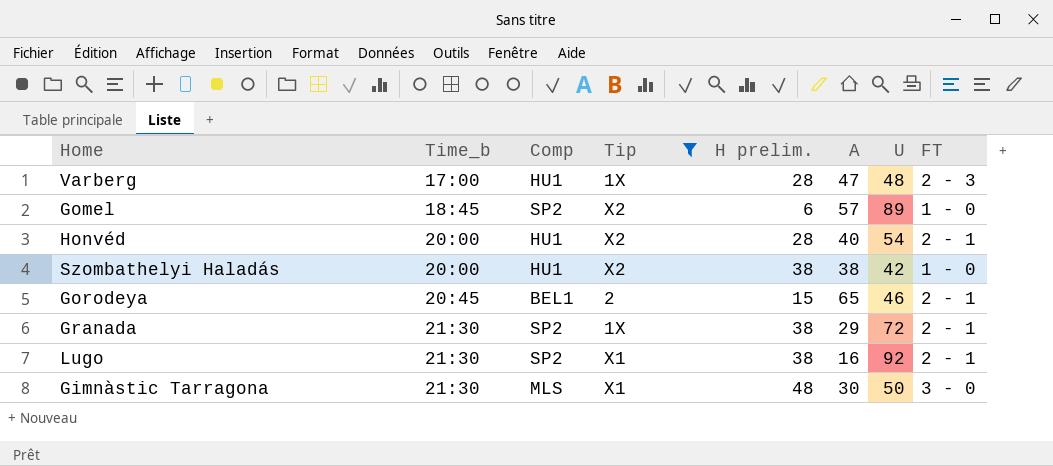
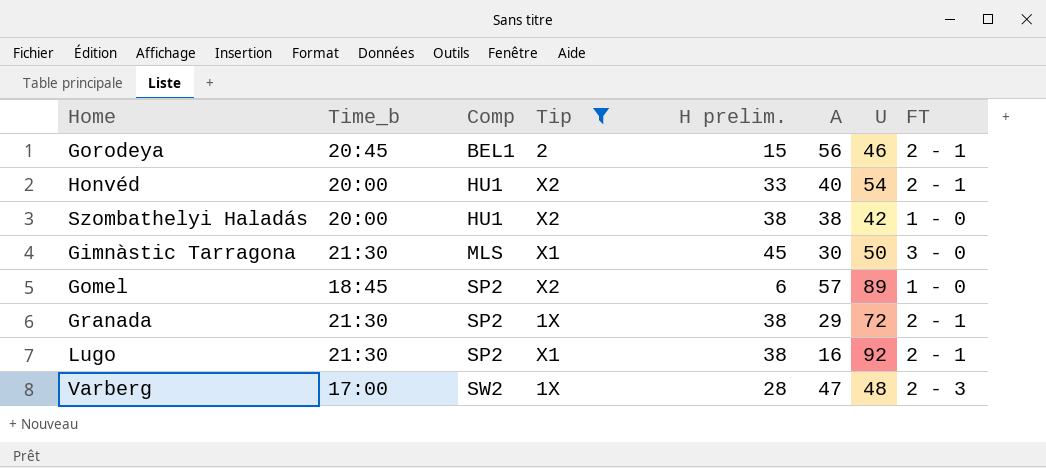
row order: Time_b ascending -> Comp ascending
Gorodeya | A: 65 -> 56
Honvéd | H prelim.: 28 -> 33
Gimnàstic Tarragona | H prelim.: 48 -> 45
Varberg | Comp: HU1 -> SW2

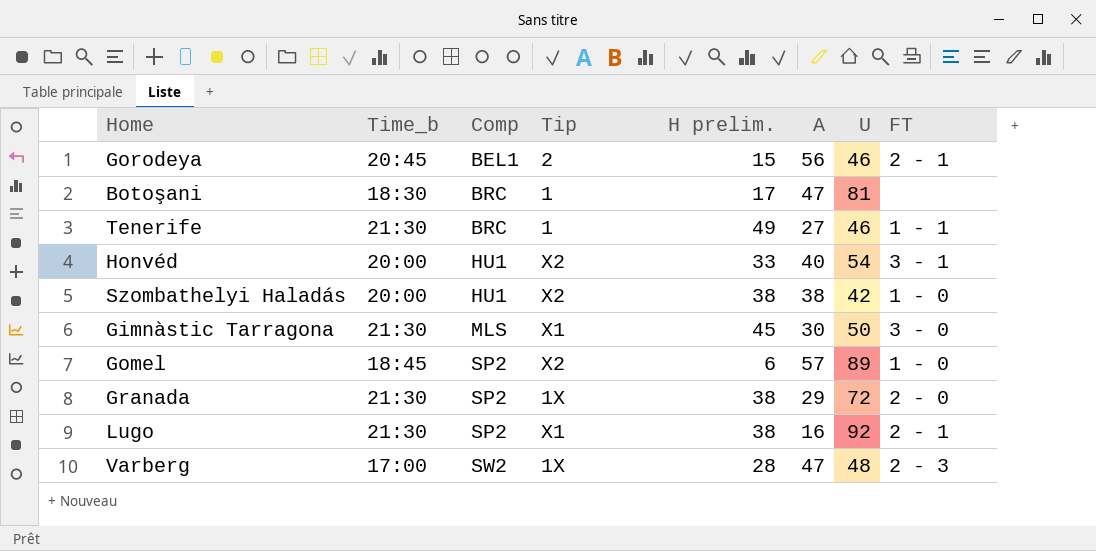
filter: Tip != 1 -> none
Honvéd | FT: 2 - 1 -> 3 - 1
Granada | FT: 2 - 1 -> 2 - 0

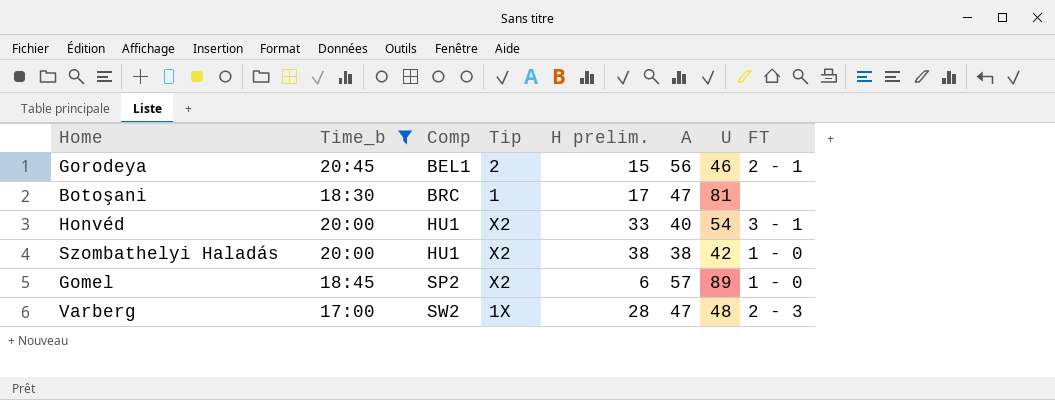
filter: none -> Time_b != 21:30

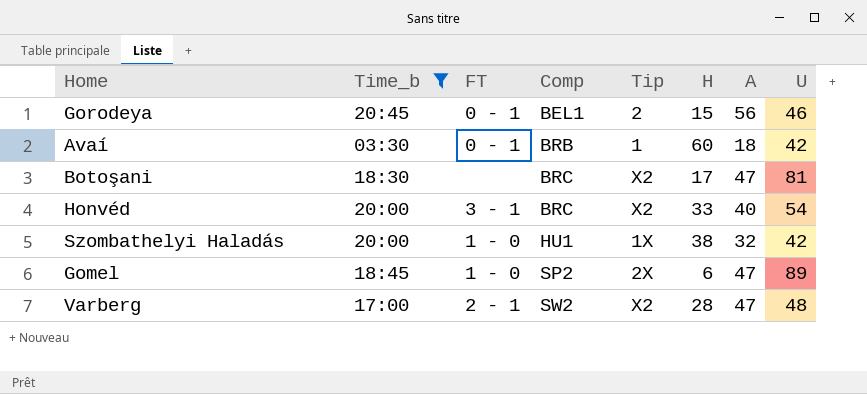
column FT | position: 8 -> 3
column name: H prelim. -> H
Gorodeya | FT: 2 - 1 -> 0 - 1
row Avaí: none -> 03:30 | 0 - 1 | BRB | 1 | 60 | 18 | 42
Botoşani | Tip: 1 -> X2
Honvéd | Comp: HU1 -> BRC
Szombathelyi Haladás | Tip: X2 -> 1X
Szombathelyi Haladás | A: 38 -> 32
Gomel | Tip: X2 -> 2X
Gomel | A: 57 -> 47
Varberg | FT: 2 - 3 -> 2 - 1
Varberg | Tip: 1X -> X2

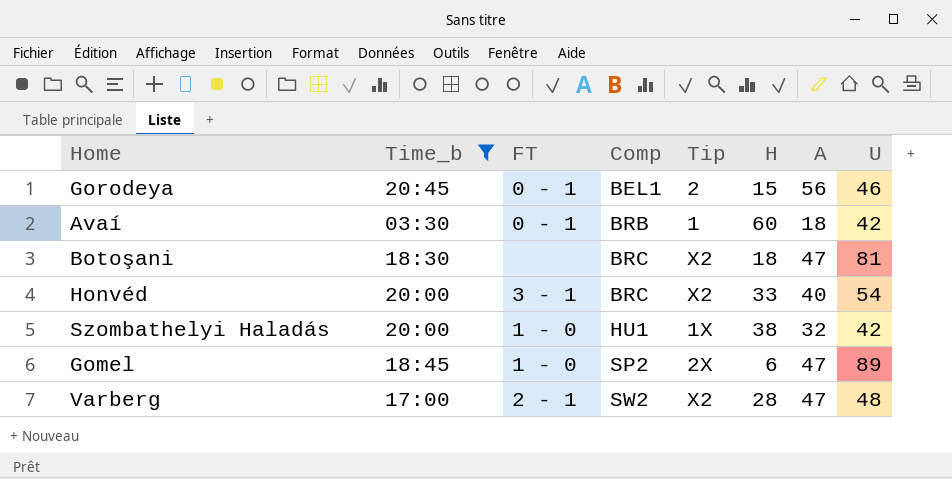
Botoşani | H: 17 -> 18

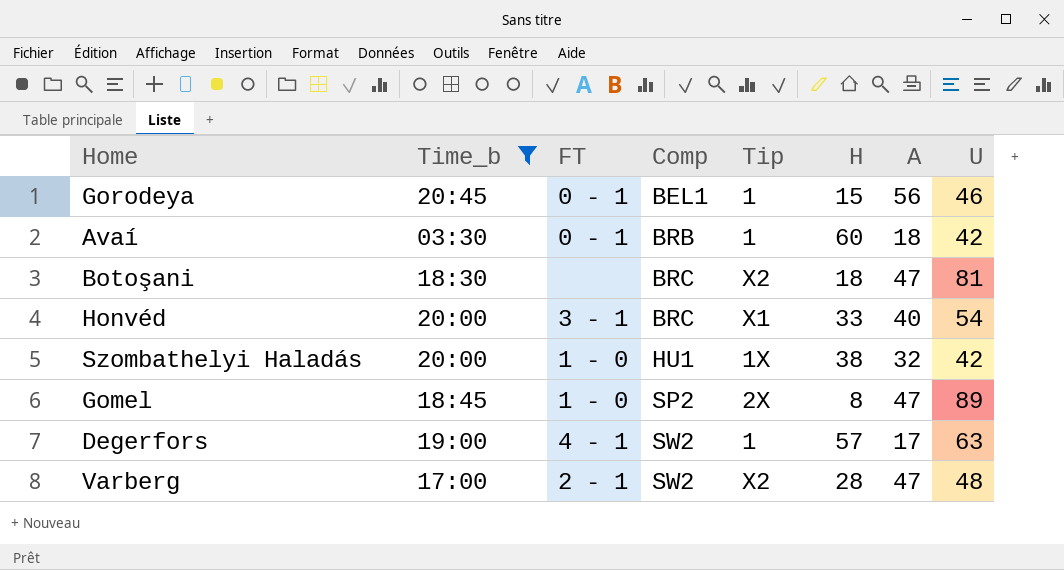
Gorodeya | Tip: 2 -> 1
Honvéd | Tip: X2 -> X1
Gomel | H: 6 -> 8
row Degerfors: none -> 19:00 | 4 - 1 | SW2 | 1 | 57 | 17 | 63

